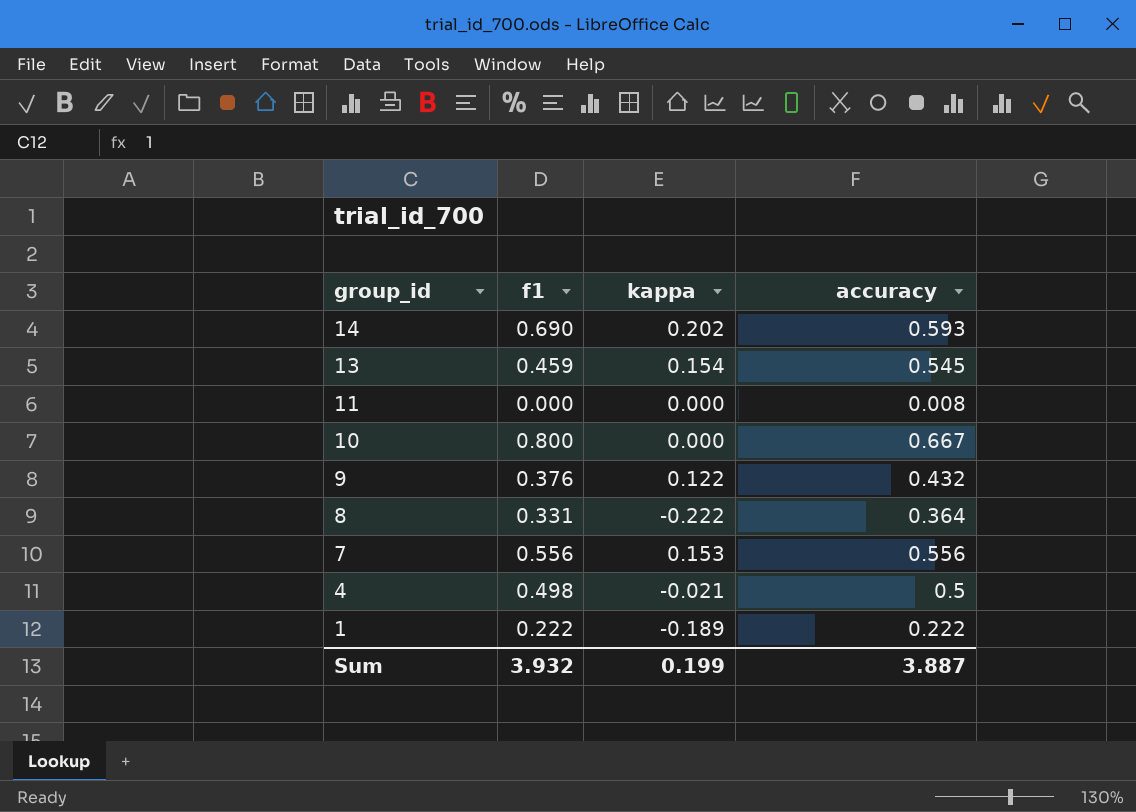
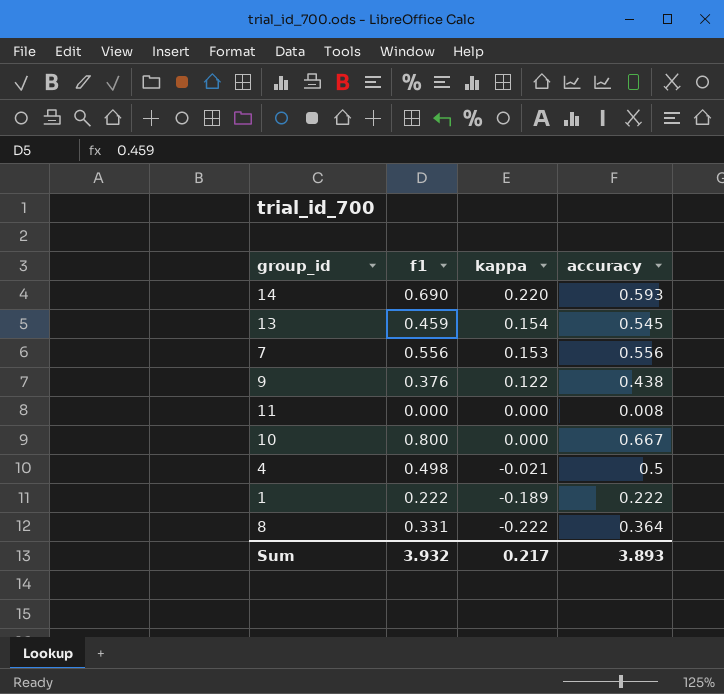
row order: group_id descending -> kappa descending
14 | kappa: 0.202 -> 0.220
9 | accuracy: 0.432 -> 0.438
Sum | kappa: 0.199 -> 0.217
Sum | accuracy: 3.887 -> 3.893

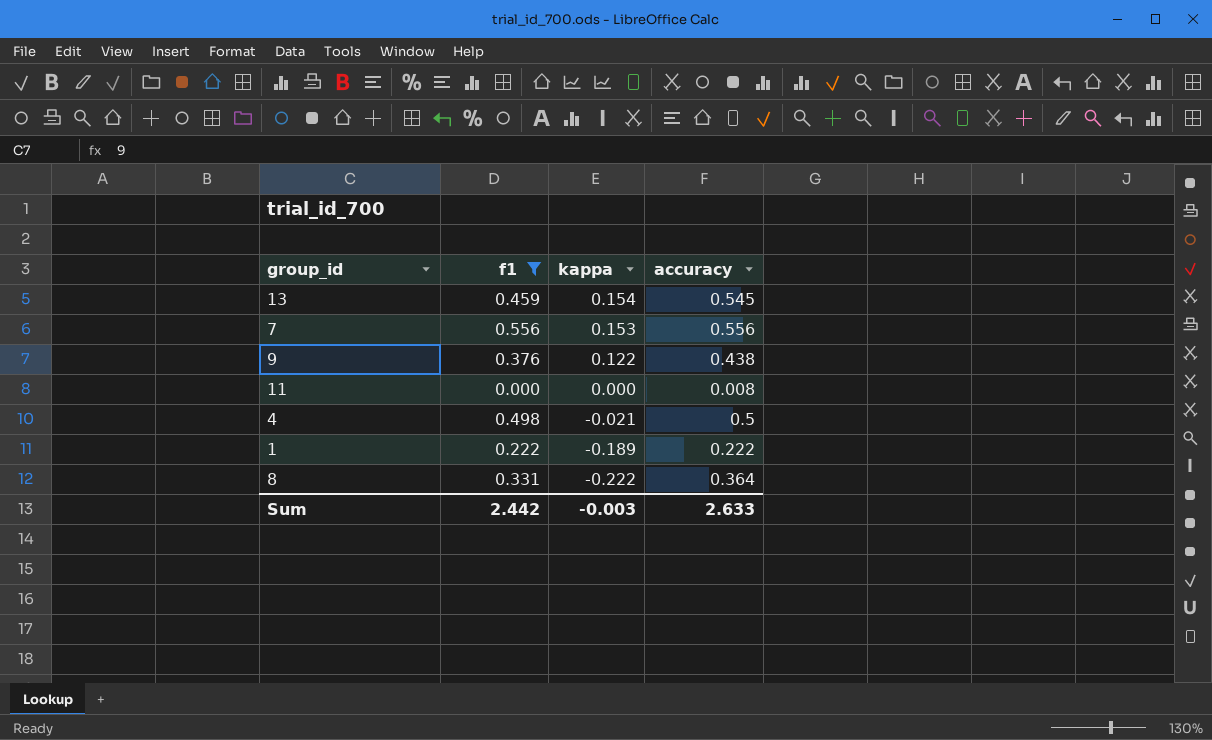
filter: none -> f1 <= 0.556
Sum | f1: 3.932 -> 2.442
Sum | kappa: 0.217 -> -0.003
Sum | accuracy: 3.893 -> 2.633

